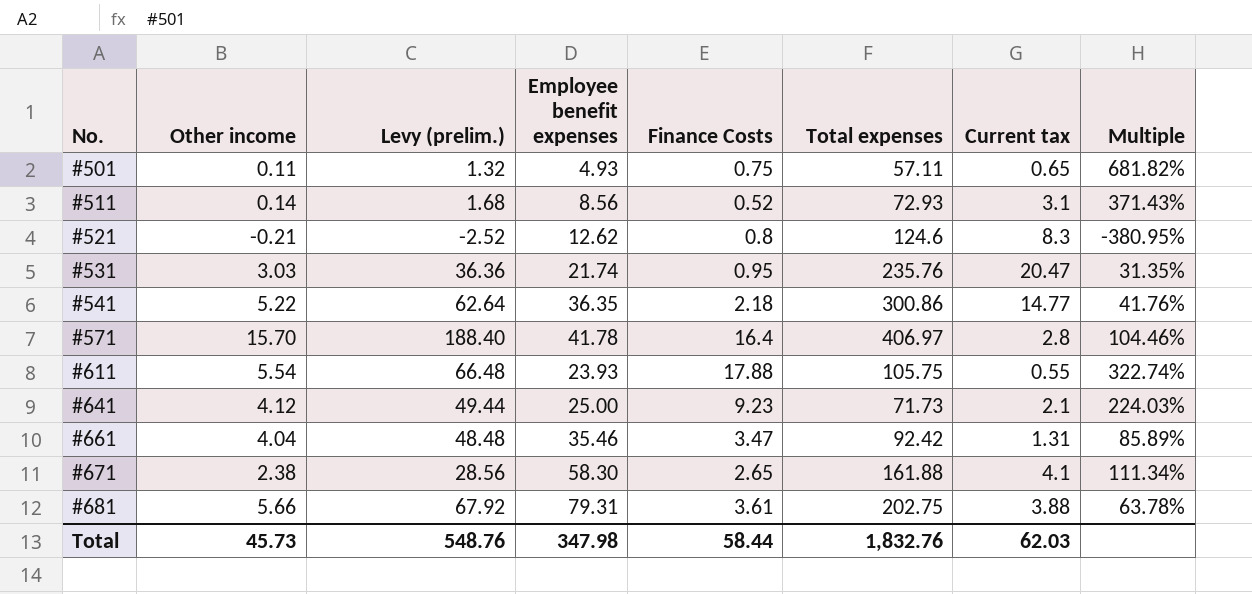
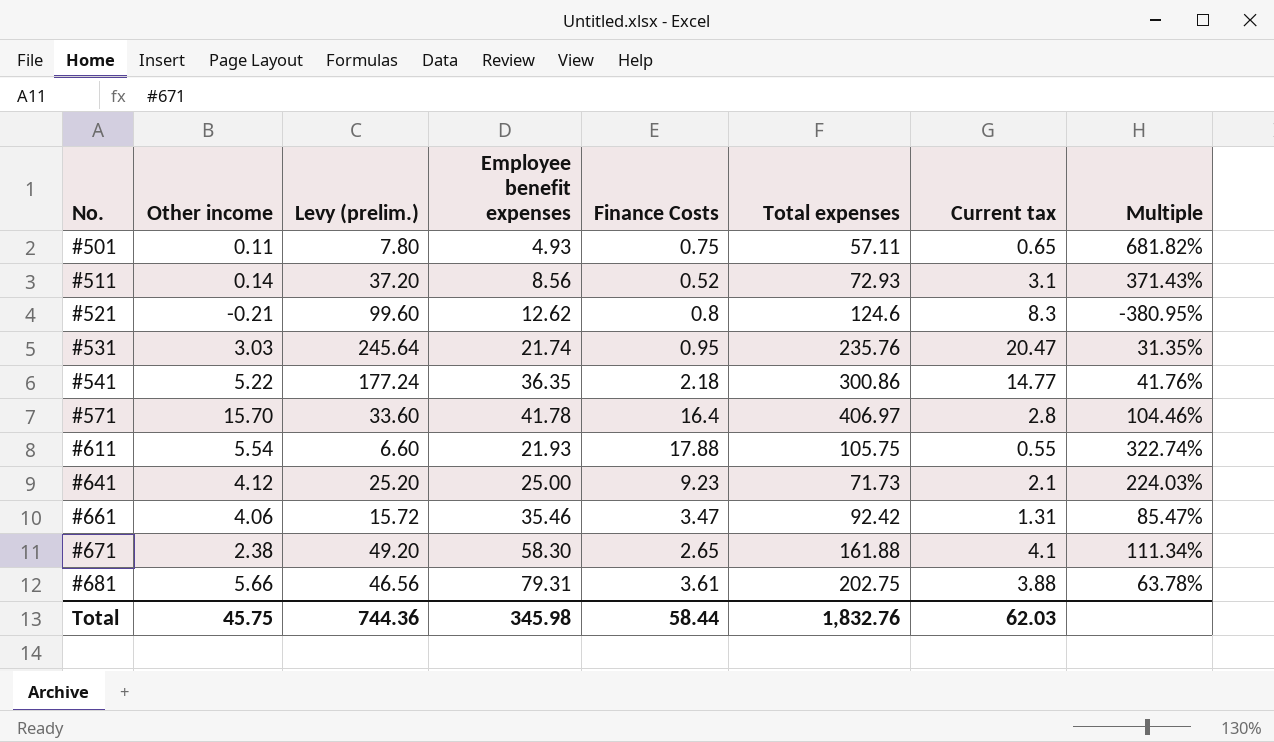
column Levy (prelim.) | formula: [Other income] * 12 -> [Current tax] * 12
#611 | Employee benefit expenses: 23.93 -> 21.93
#661 | Other income: 4.04 -> 4.06
#661 | Multiple: 85.89% -> 85.47%
Total | Other income: 45.73 -> 45.75
Total | Levy (prelim.): 548.76 -> 744.36
Total | Employee benefit expenses: 347.98 -> 345.98

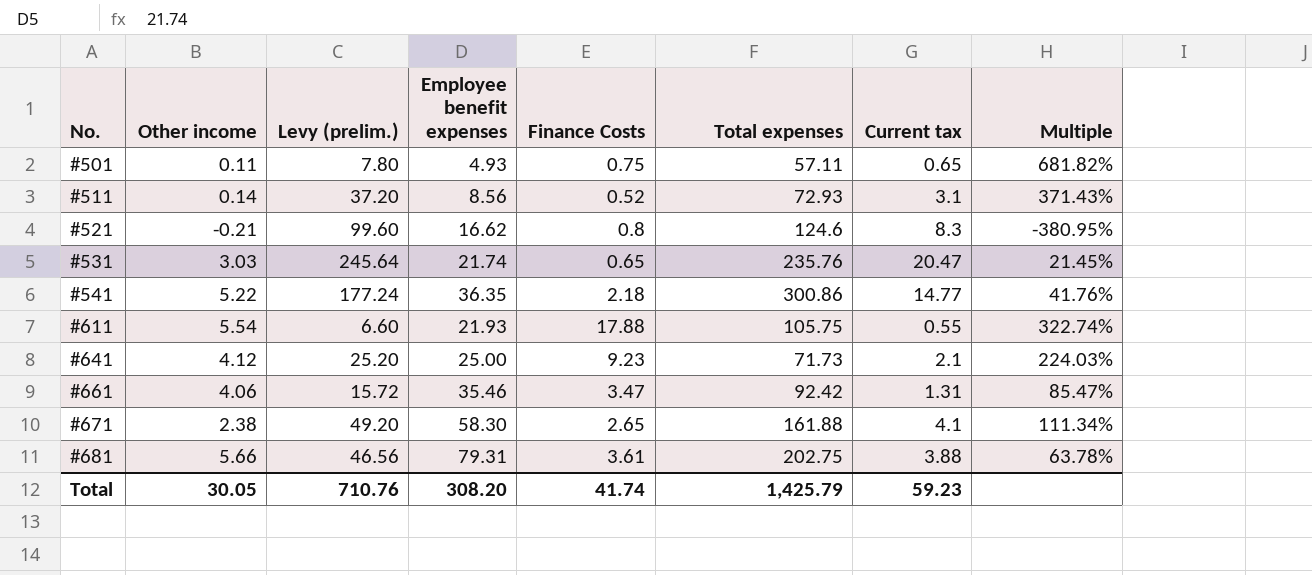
row #571: 15.70 | 33.60 | 41.78 | 16.4 | 406.97 | 2.8 | 104.46% -> none
#521 | Employee benefit expenses: 12.62 -> 16.62
#531 | Finance Costs: 0.95 -> 0.65
#531 | Multiple: 31.35% -> 21.45%
Total | Other income: 45.75 -> 30.05
Total | Levy (prelim.): 744.36 -> 710.76
Total | Employee benefit expenses: 345.98 -> 308.20
Total | Finance Costs: 58.44 -> 41.74
Total | Total expenses: 1,832.76 -> 1,425.79
Total | Current tax: 62.03 -> 59.23

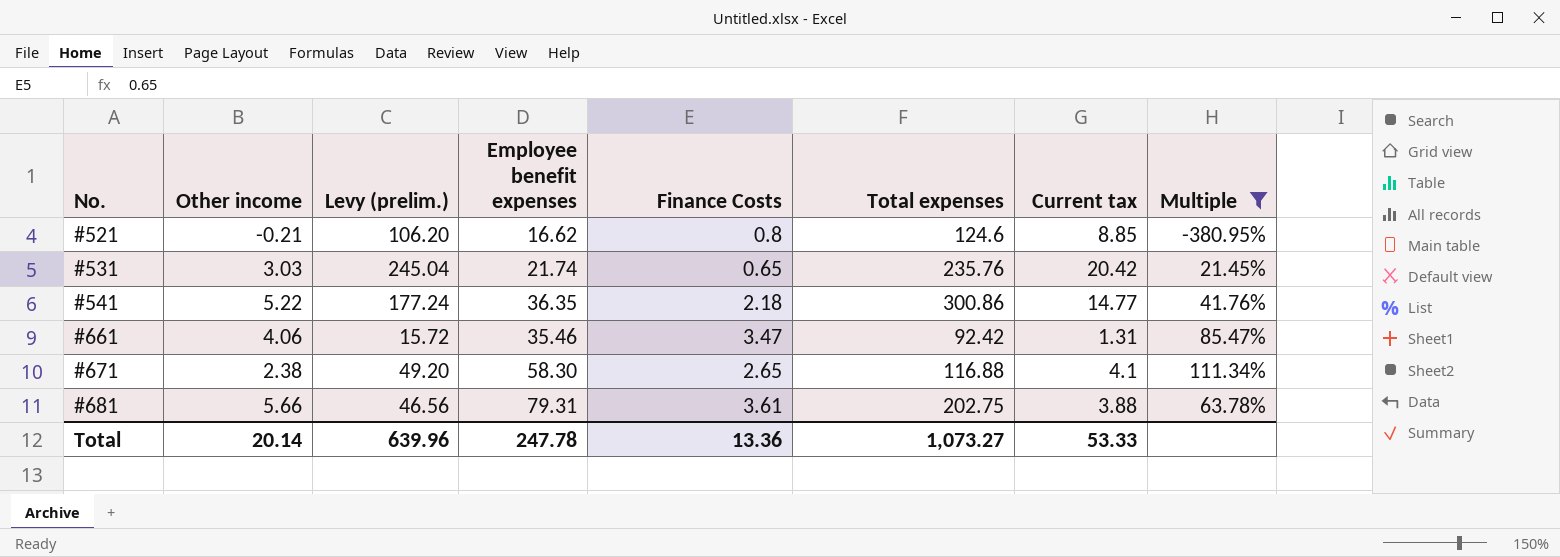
filter: none -> Multiple <= 111.34%
#521 | Levy (prelim.): 99.60 -> 106.20
#521 | Current tax: 8.3 -> 8.85
#531 | Levy (prelim.): 245.64 -> 245.04
#531 | Current tax: 20.47 -> 20.42
#671 | Total expenses: 161.88 -> 116.88
Total | Other income: 30.05 -> 20.14
Total | Levy (prelim.): 710.76 -> 639.96
Total | Employee benefit expenses: 308.20 -> 247.78
Total | Finance Costs: 41.74 -> 13.36
Total | Total expenses: 1,425.79 -> 1,073.27
Total | Current tax: 59.23 -> 53.33

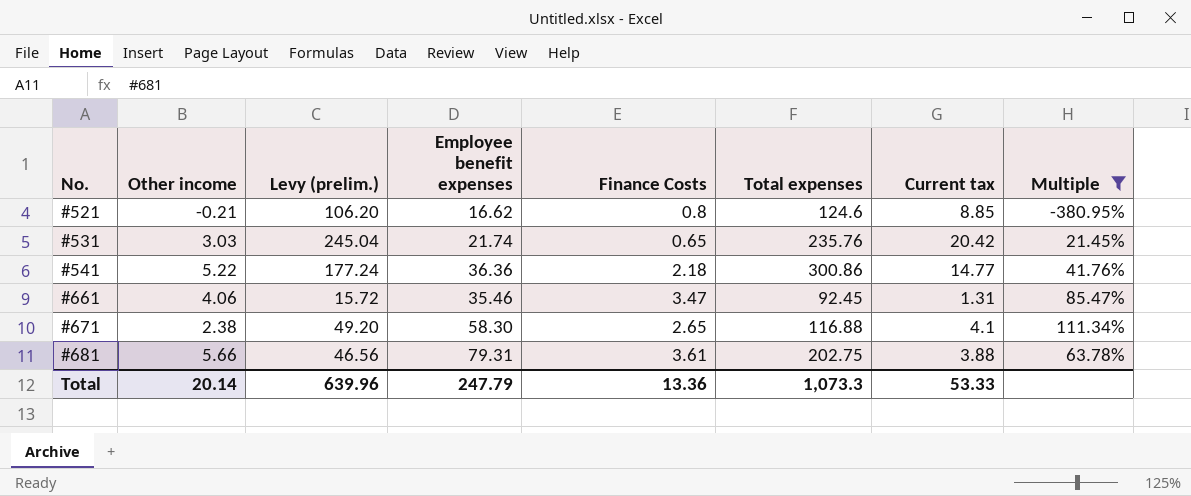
#541 | Employee benefit expenses: 36.35 -> 36.36
#661 | Total expenses: 92.42 -> 92.45
Total | Employee benefit expenses: 247.78 -> 247.79
Total | Total expenses: 1,073.27 -> 1,073.3

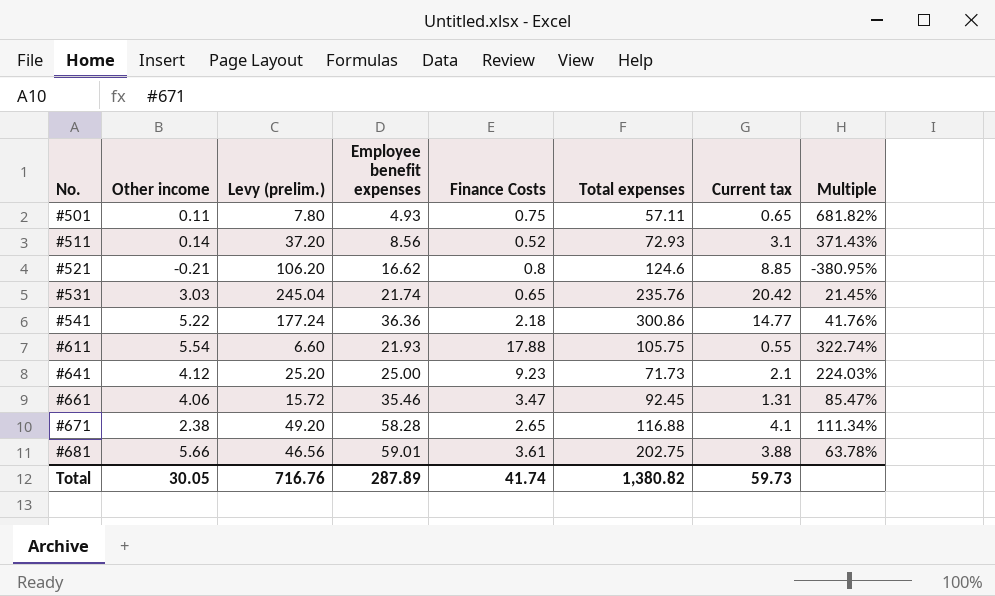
filter: Multiple <= 111.34% -> none
#671 | Employee benefit expenses: 58.30 -> 58.28
#681 | Employee benefit expenses: 79.31 -> 59.01
Total | Other income: 20.14 -> 30.05
Total | Levy (prelim.): 639.96 -> 716.76
Total | Employee benefit expenses: 247.79 -> 287.89
Total | Finance Costs: 13.36 -> 41.74
Total | Total expenses: 1,073.3 -> 1,380.82
Total | Current tax: 53.33 -> 59.73

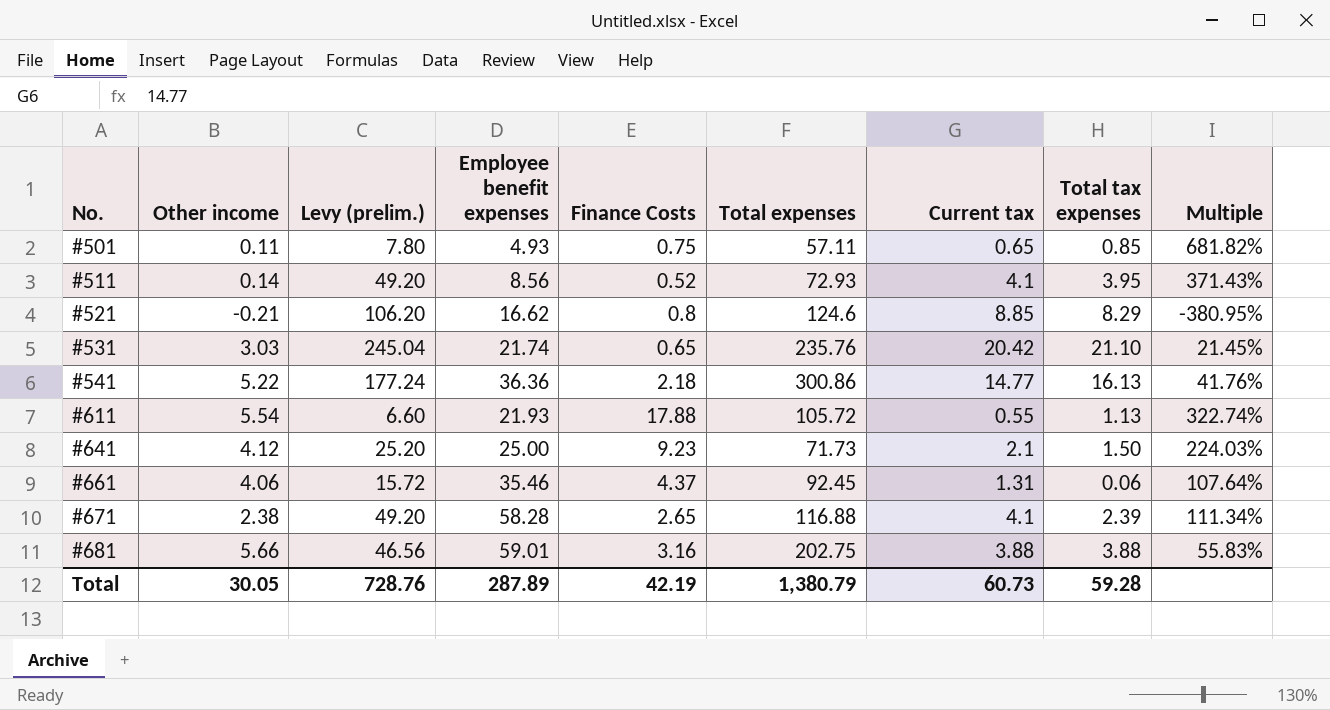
column Total tax expenses | position: none -> 8
#511 | Levy (prelim.): 37.20 -> 49.20
#511 | Current tax: 3.1 -> 4.1
#611 | Total expenses: 105.75 -> 105.72
#661 | Finance Costs: 3.47 -> 4.37
#661 | Multiple: 85.47% -> 107.64%
#681 | Finance Costs: 3.61 -> 3.16
#681 | Multiple: 63.78% -> 55.83%
Total | Levy (prelim.): 716.76 -> 728.76
Total | Finance Costs: 41.74 -> 42.19
Total | Total expenses: 1,380.82 -> 1,380.79
Total | Current tax: 59.73 -> 60.73

